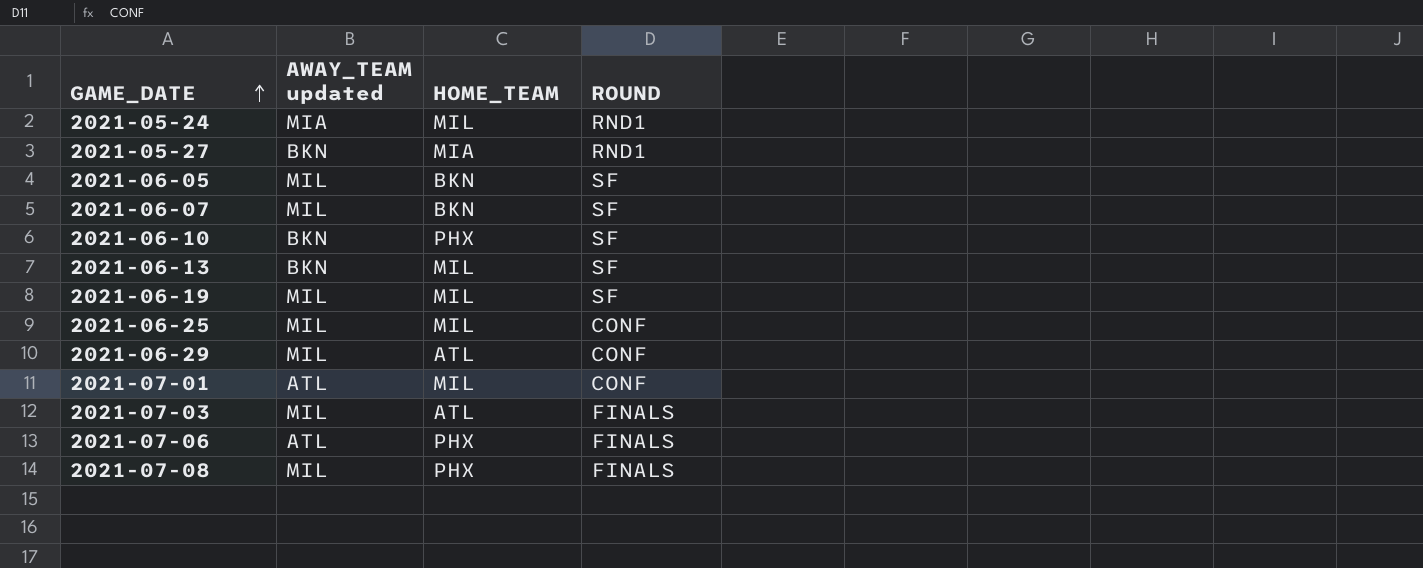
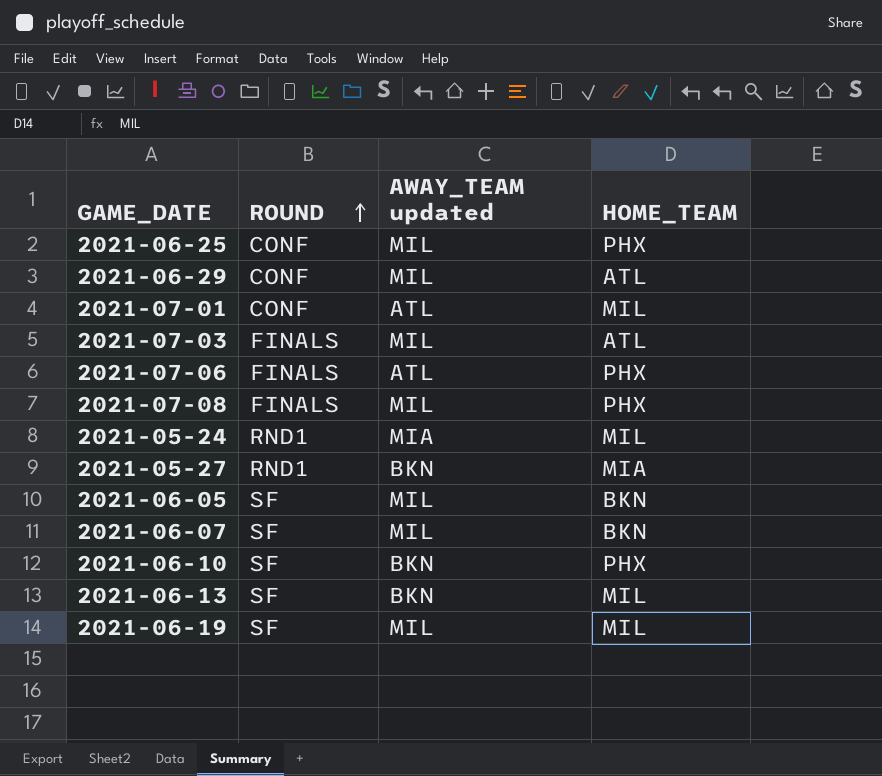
row order: GAME_DATE ascending -> ROUND ascending
column ROUND | position: 4 -> 2
2021-06-25 | HOME_TEAM: MIL -> PHX

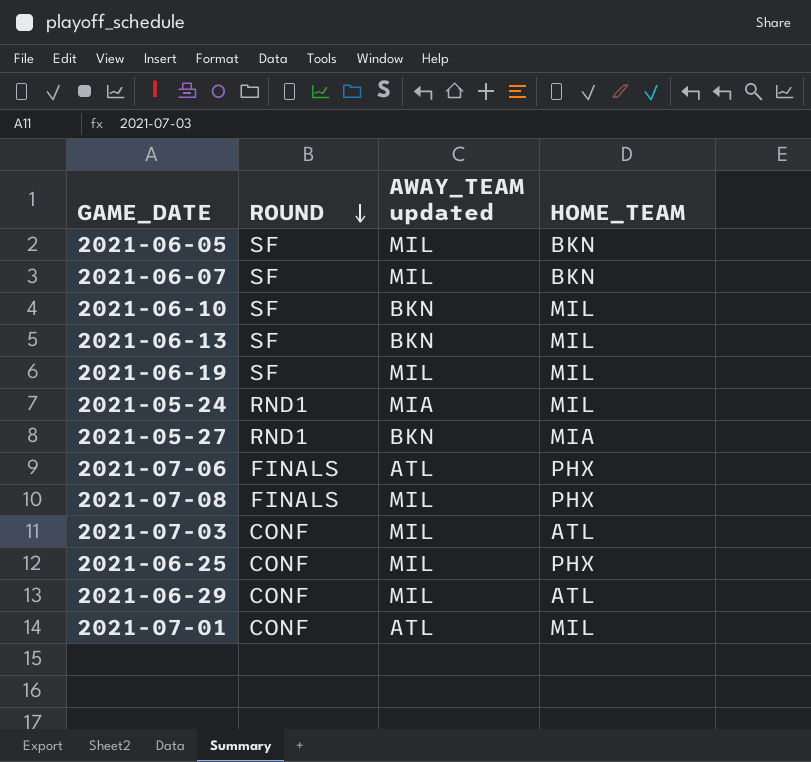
row order: ROUND ascending -> ROUND descending
2021-06-10 | HOME_TEAM: PHX -> MIL
2021-07-03 | ROUND: FINALS -> CONF

